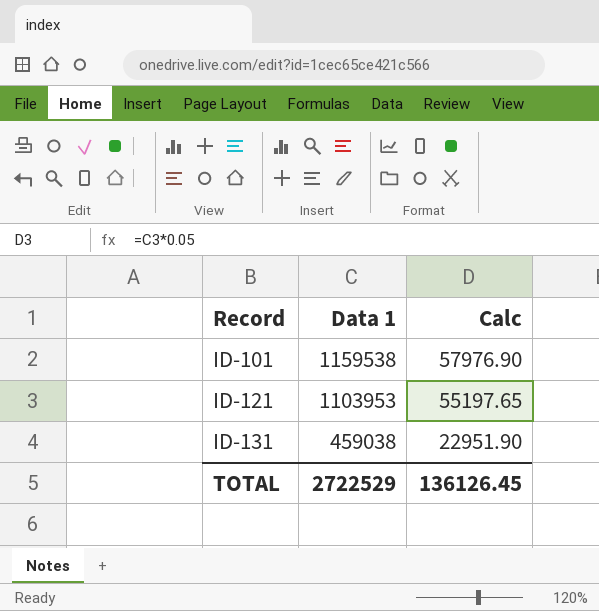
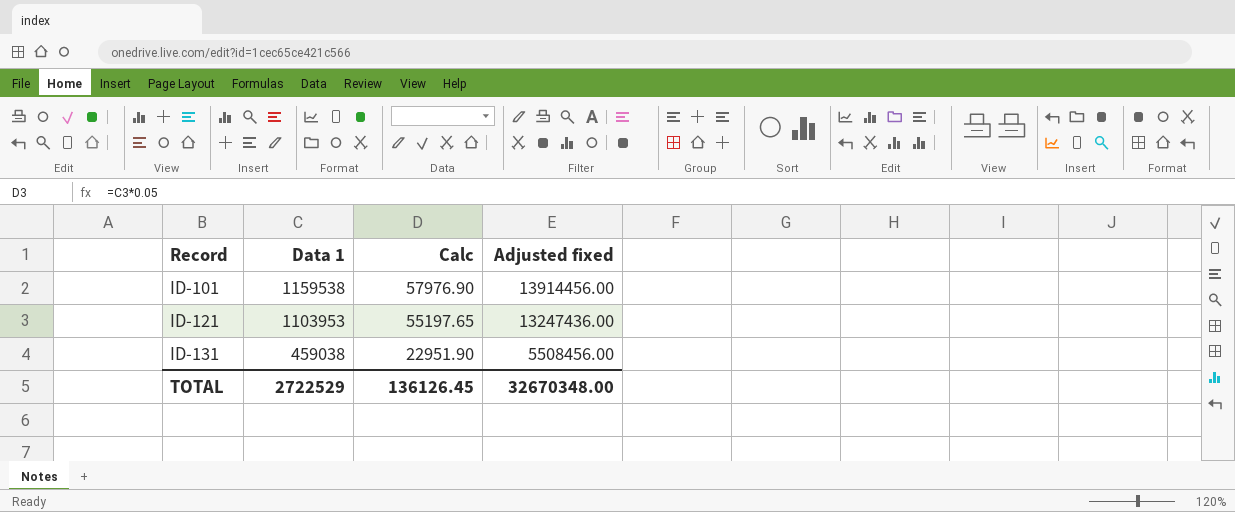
column Adjusted fixed | formula: none -> [Data 1] * 12

